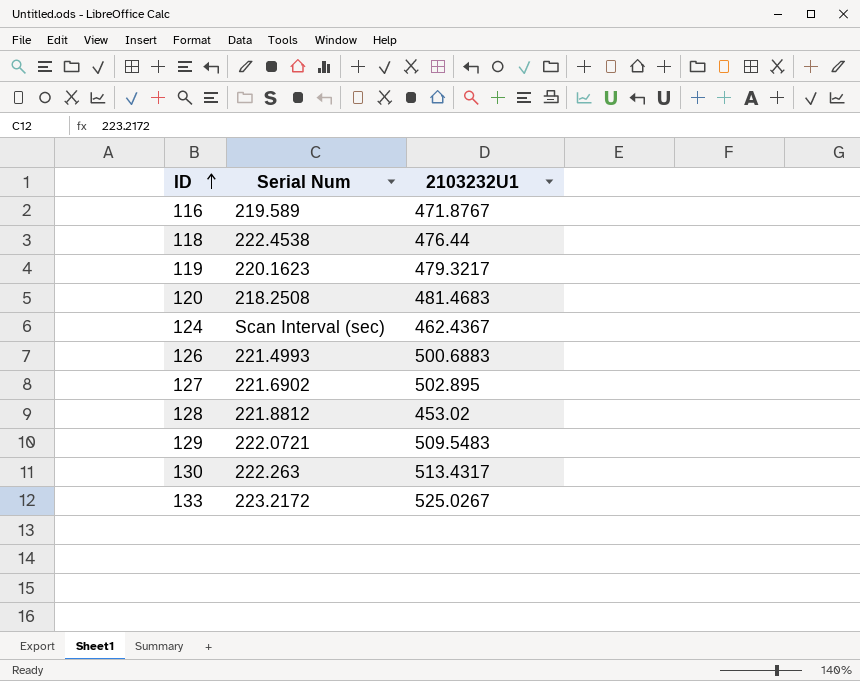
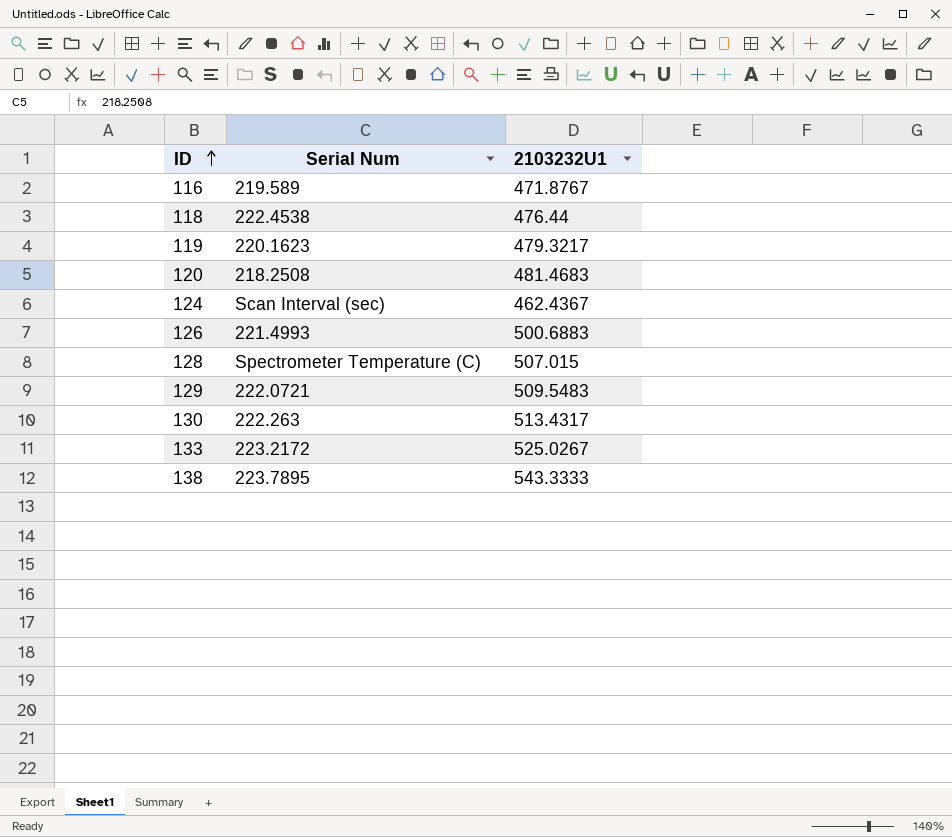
row 127: 221.6902 | 502.895 -> none
128 | Serial Num: 221.8812 -> Spectrometer Temperature (C)
128 | 2103232U1: 453.02 -> 507.015
row 138: none -> 223.7895 | 543.3333

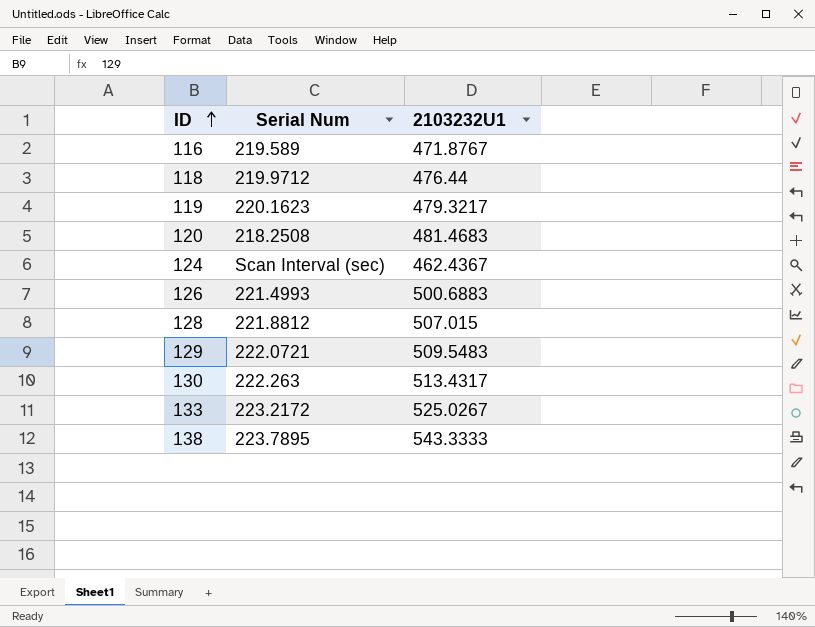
118 | Serial Num: 222.4538 -> 219.9712
128 | Serial Num: Spectrometer Temperature (C) -> 221.8812

